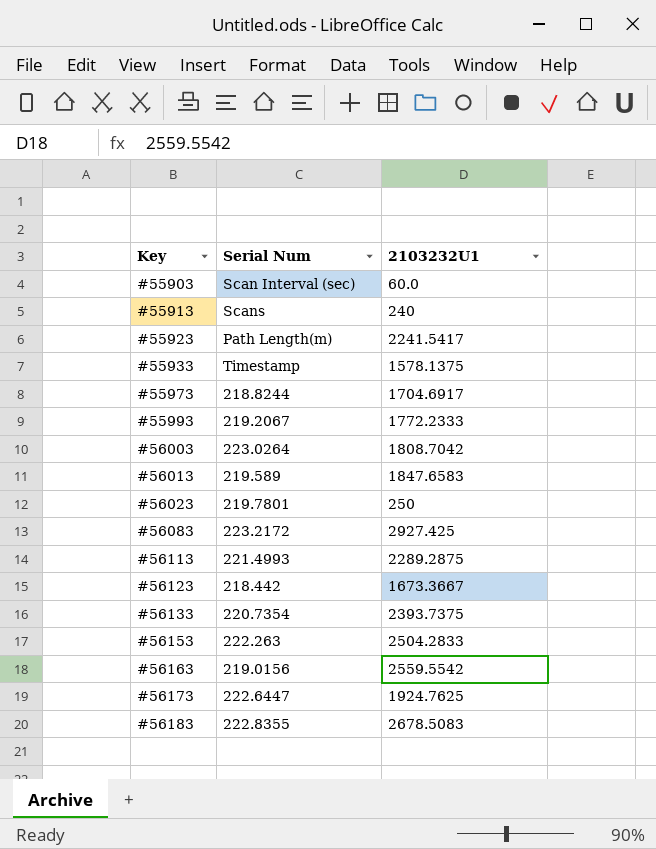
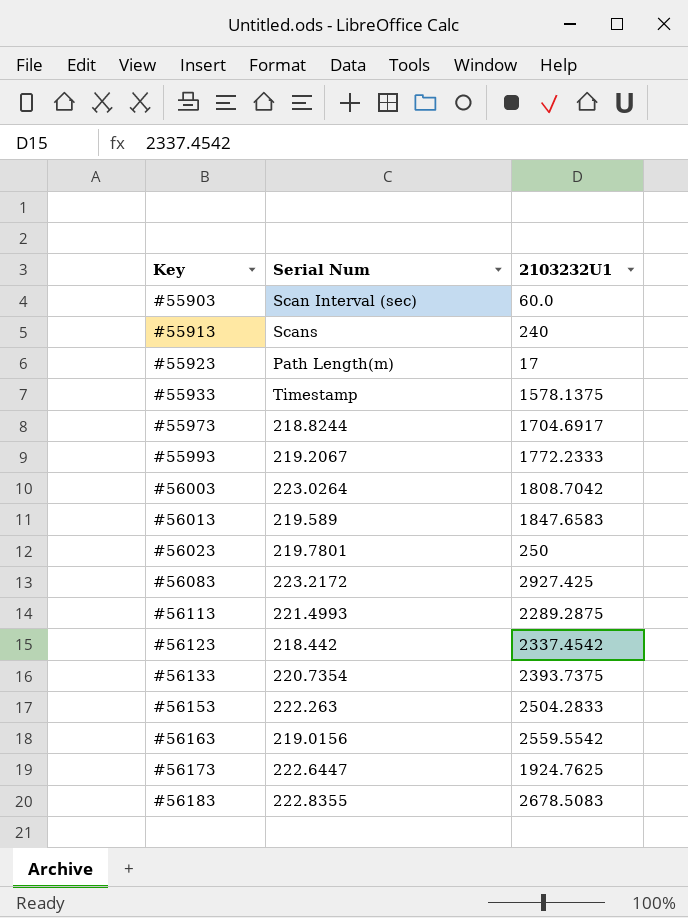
#55923 | 2103232U1: 2241.5417 -> 17
#56123 | 2103232U1: 1673.3667 -> 2337.4542

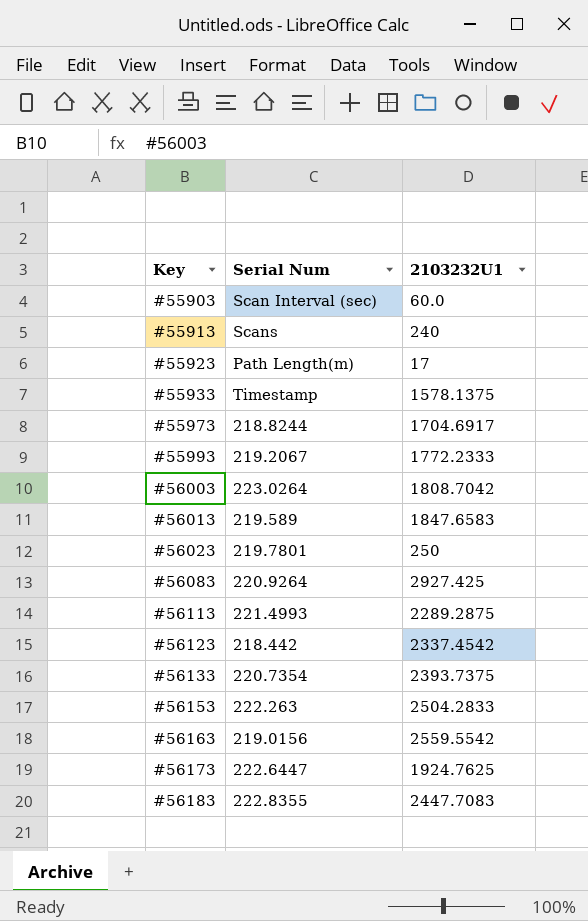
#56083 | Serial Num: 223.2172 -> 220.9264
#56183 | 2103232U1: 2678.5083 -> 2447.7083

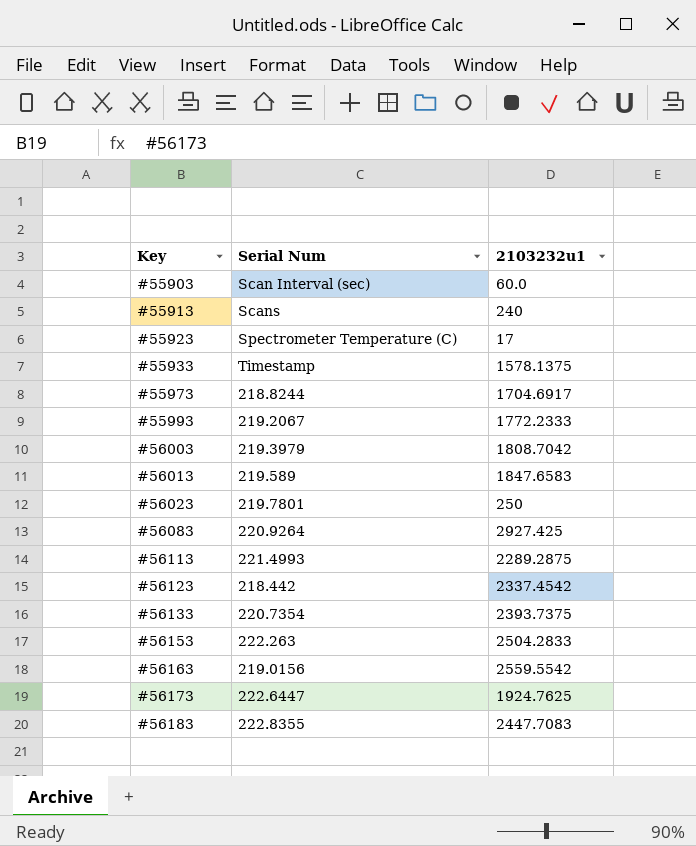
column name: 2103232U1 -> 2103232u1
#55923 | Serial Num: Path Length(m) -> Spectrometer Temperature (C)
#56003 | Serial Num: 223.0264 -> 219.3979

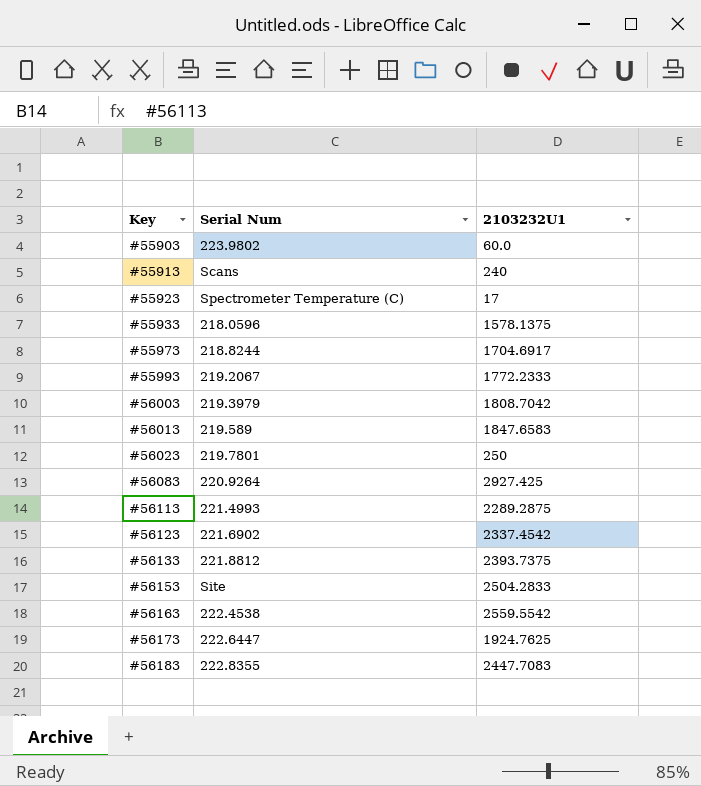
column name: 2103232u1 -> 2103232U1
#55903 | Serial Num: Scan Interval (sec) -> 223.9802
#55933 | Serial Num: Timestamp -> 218.0596
#56123 | Serial Num: 218.442 -> 221.6902
#56133 | Serial Num: 220.7354 -> 221.8812
#56153 | Serial Num: 222.263 -> Site
#56163 | Serial Num: 219.0156 -> 222.4538

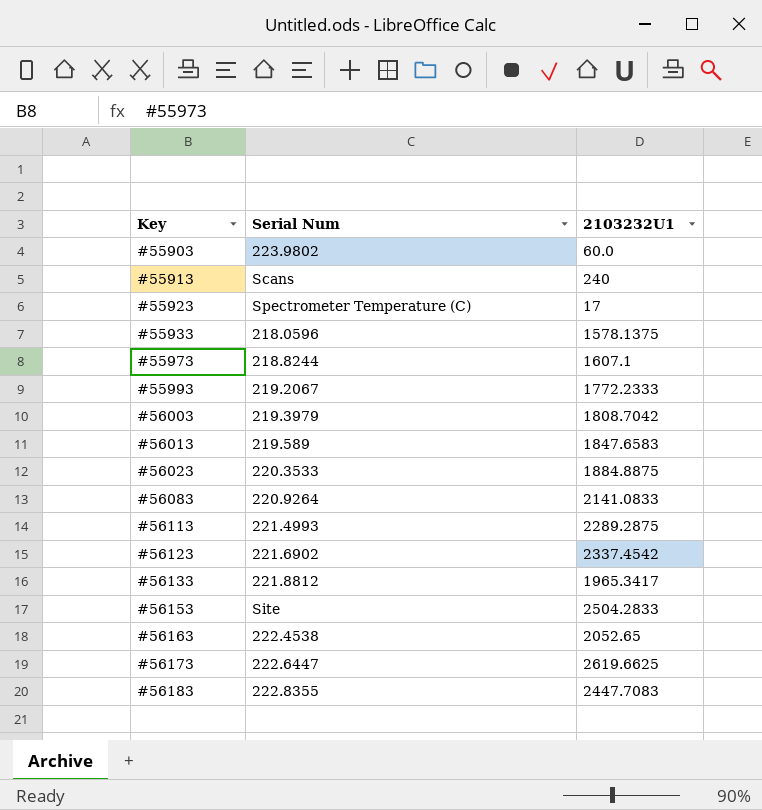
#55973 | 2103232U1: 1704.6917 -> 1607.1
#56023 | Serial Num: 219.7801 -> 220.3533
#56023 | 2103232U1: 250 -> 1884.8875
#56083 | 2103232U1: 2927.425 -> 2141.0833
#56133 | 2103232U1: 2393.7375 -> 1965.3417
#56163 | 2103232U1: 2559.5542 -> 2052.65
#56173 | 2103232U1: 1924.7625 -> 2619.6625

